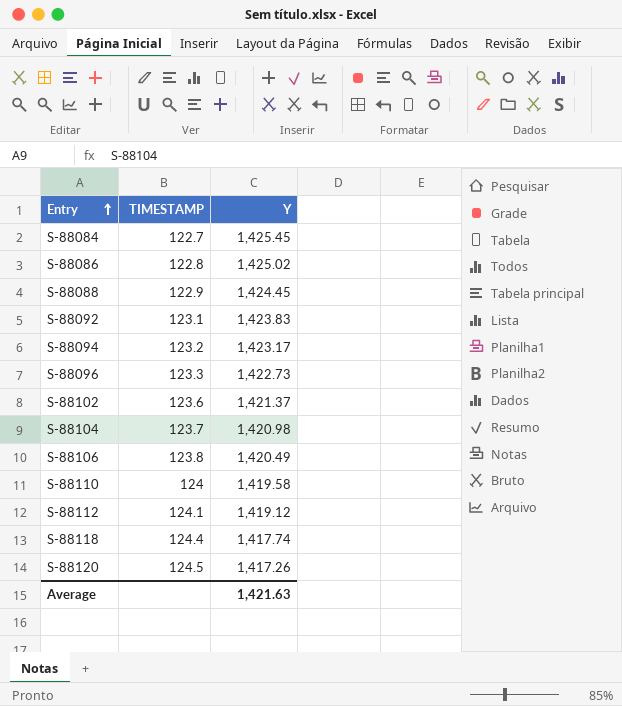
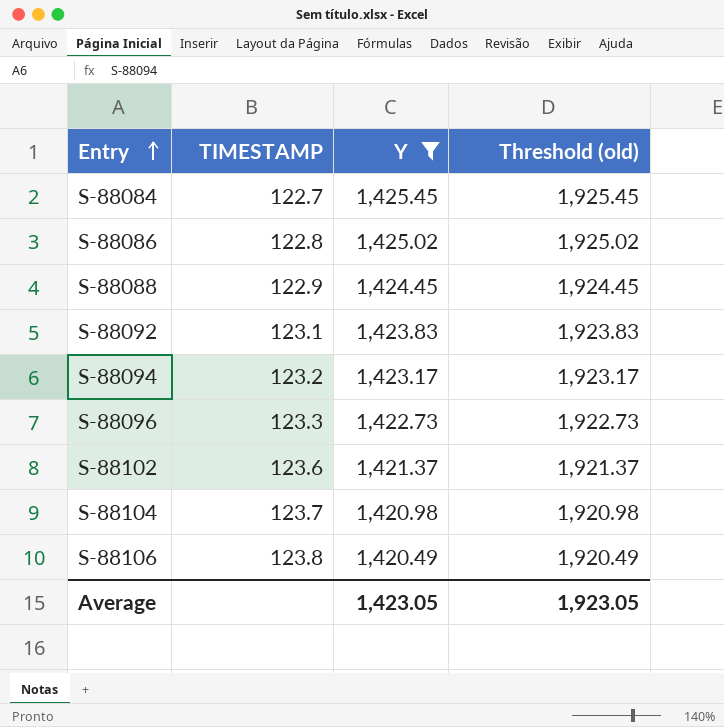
filter: none -> Y >= 1,420.49
column Threshold (old) | formula: none -> [Y] + 500
Average | Y: 1,421.63 -> 1,423.05

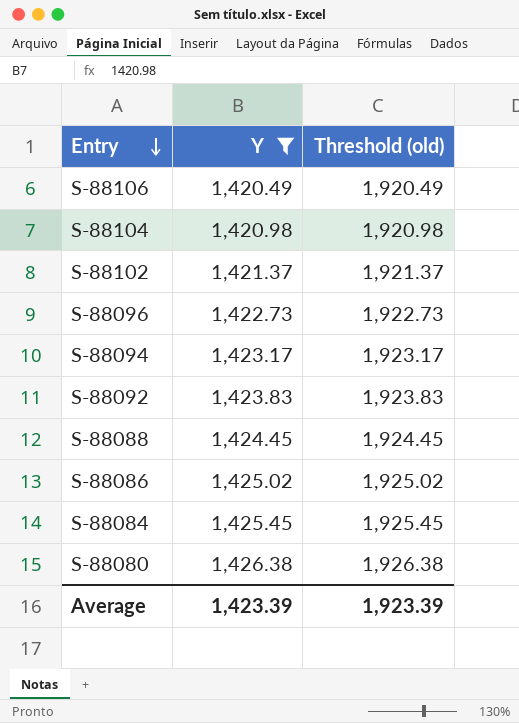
row order: Entry ascending -> Entry descending
column TIMESTAMP | position: 2 -> none
row S-88080: none -> 1,426.38 | 1,926.38
Average | Y: 1,423.05 -> 1,423.39
Average | Threshold (old): 1,923.05 -> 1,923.39

